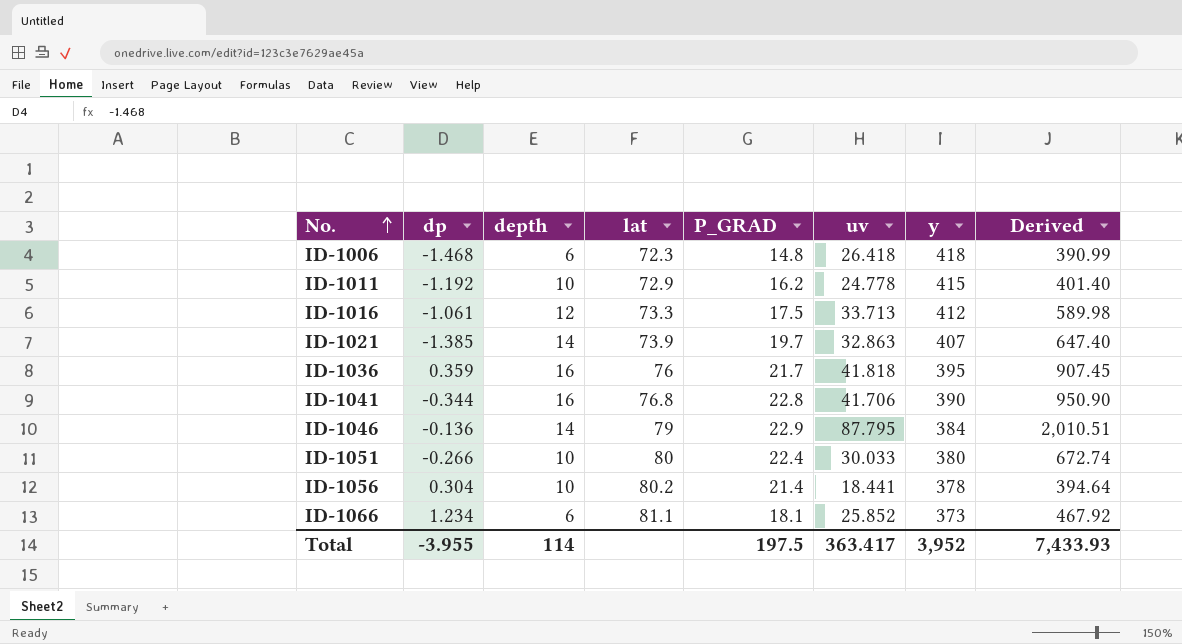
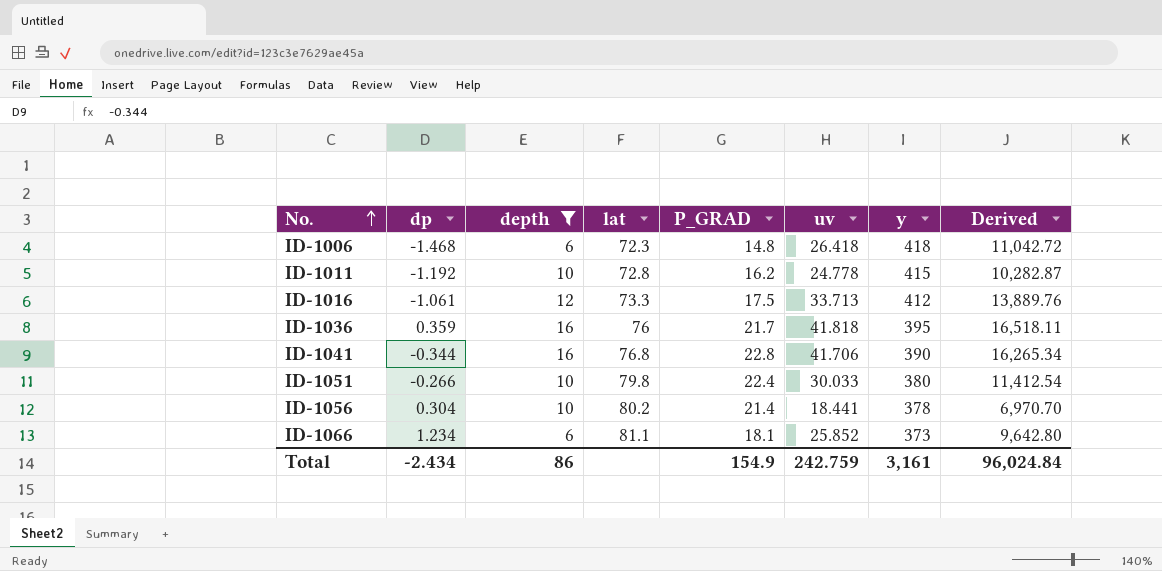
filter: none -> depth != 14
column Derived | formula: [P_GRAD] * [uv] -> [uv] * [y]
ID-1011 | lat: 72.9 -> 72.8
ID-1051 | lat: 80 -> 79.8
Total | dp: -3.955 -> -2.434
Total | depth: 114 -> 86
Total | P_GRAD: 197.5 -> 154.9
Total | uv: 363.417 -> 242.759
Total | y: 3,952 -> 3,161
Total | Derived: 7,433.93 -> 96,024.84

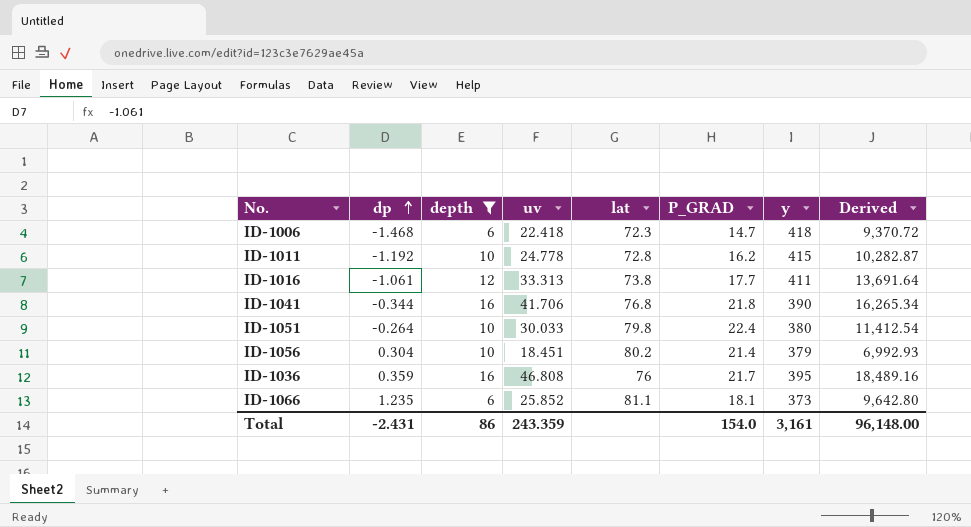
row order: No. ascending -> dp ascending
column uv | position: 6 -> 4
ID-1006 | uv: 26.418 -> 22.418
ID-1006 | P_GRAD: 14.8 -> 14.7
ID-1006 | Derived: 11,042.72 -> 9,370.72
ID-1016 | uv: 33.713 -> 33.313
ID-1016 | lat: 73.3 -> 73.8
ID-1016 | P_GRAD: 17.5 -> 17.7
ID-1016 | y: 412 -> 411
ID-1016 | Derived: 13,889.76 -> 13,691.64
ID-1041 | P_GRAD: 22.8 -> 21.8
ID-1051 | dp: -0.266 -> -0.264
ID-1056 | uv: 18.441 -> 18.451
ID-1056 | y: 378 -> 379
ID-1056 | Derived: 6,970.70 -> 6,992.93
ID-1036 | uv: 41.818 -> 46.808
ID-1036 | Derived: 16,518.11 -> 18,489.16
ID-1066 | dp: 1.234 -> 1.235
Total | dp: -2.434 -> -2.431
Total | uv: 242.759 -> 243.359
Total | P_GRAD: 154.9 -> 154.0
Total | Derived: 96,024.84 -> 96,148.00

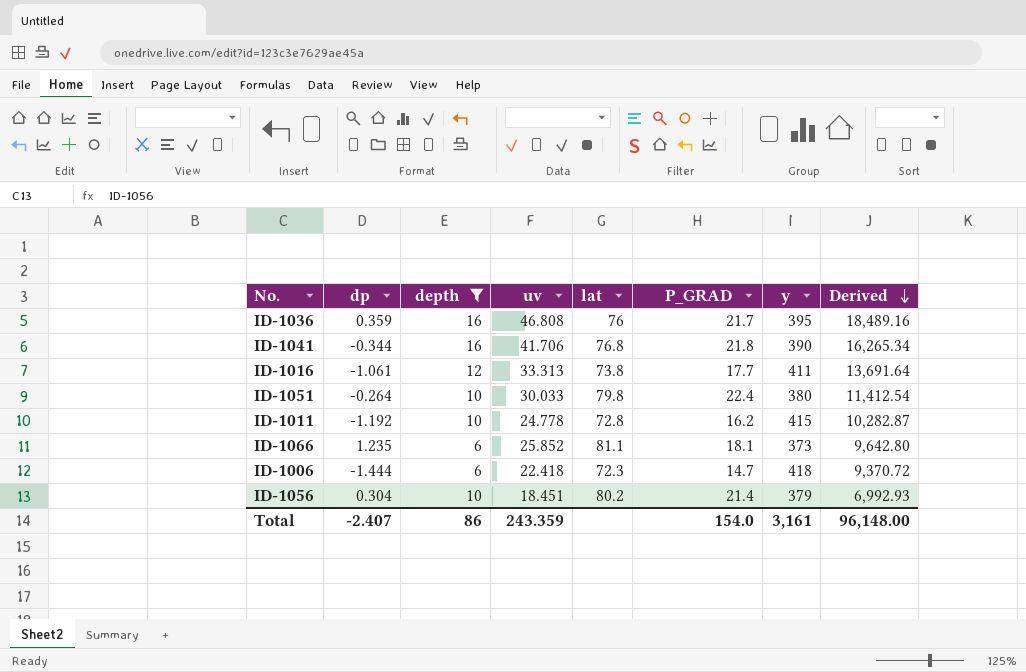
row order: dp ascending -> Derived descending
ID-1006 | dp: -1.468 -> -1.444
Total | dp: -2.431 -> -2.407

